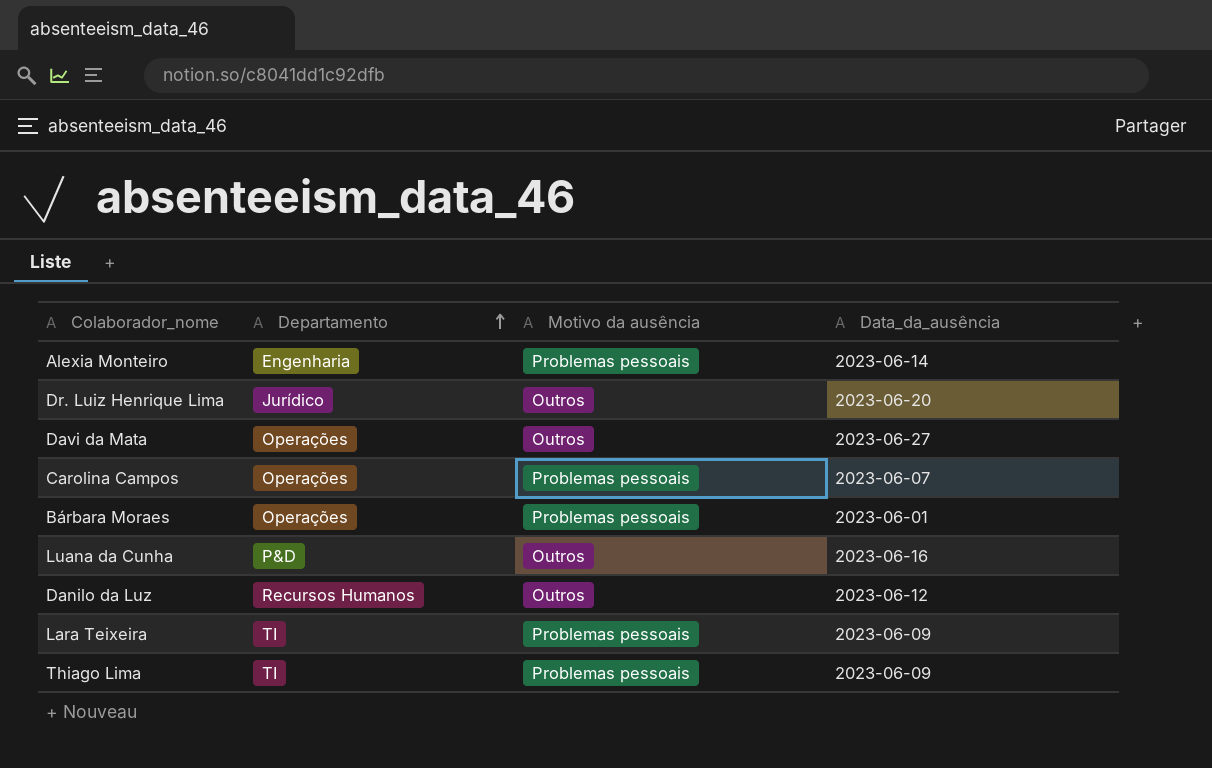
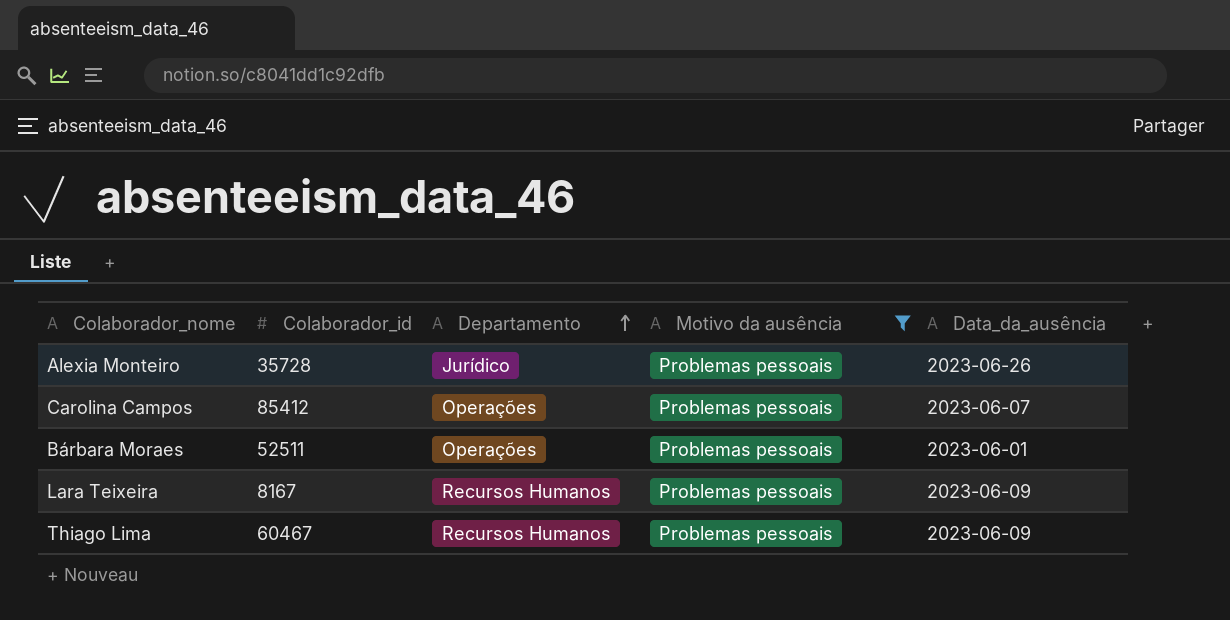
filter: none -> Motivo da ausência = Problemas pessoais
column Colaborador_id | position: none -> 2
Alexia Monteiro | Departamento: Engenharia -> Jurídico
Alexia Monteiro | Data_da_ausência: 2023-06-14 -> 2023-06-26
Lara Teixeira | Departamento: TI -> Recursos Humanos
Thiago Lima | Departamento: TI -> Recursos Humanos

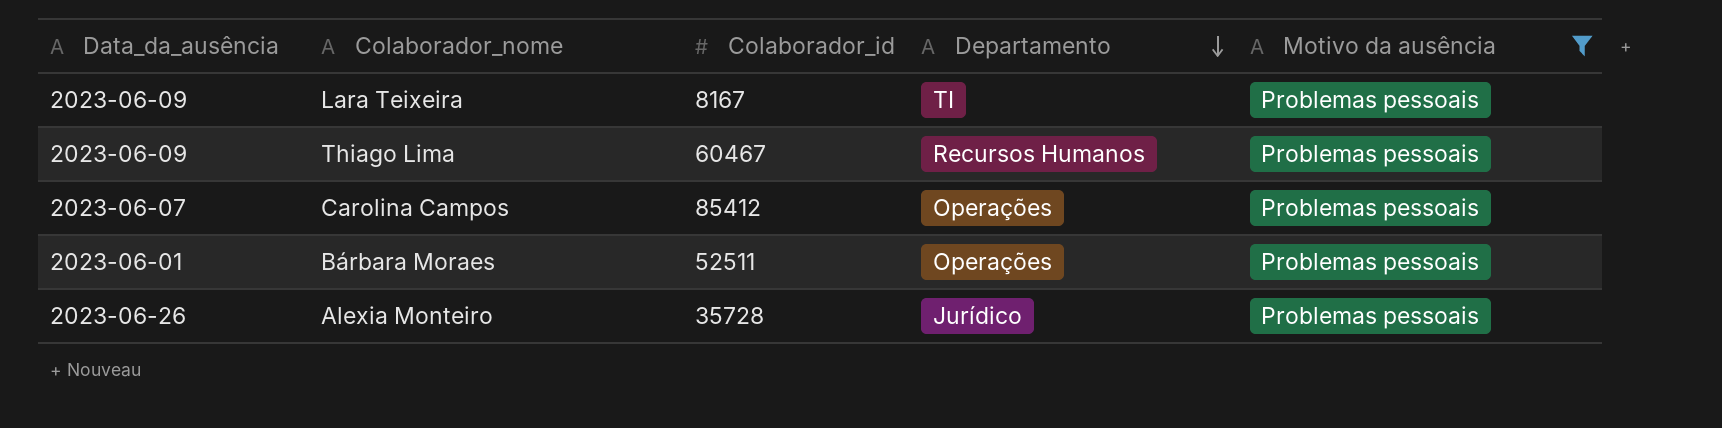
row order: Departamento ascending -> Departamento descending
column Data_da_ausência | position: 5 -> 1
Lara Teixeira | Departamento: Recursos Humanos -> TI

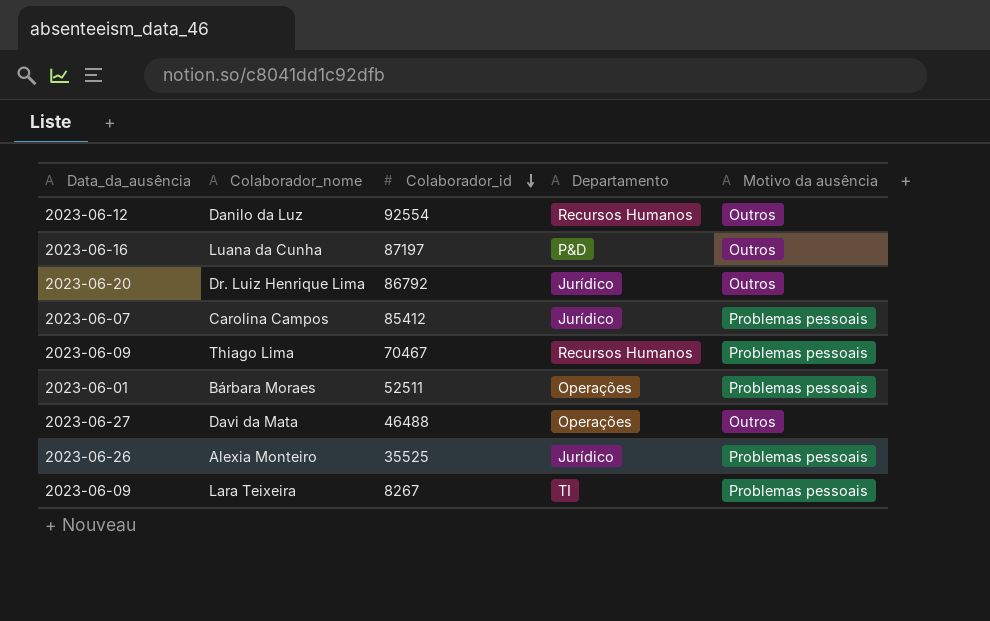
filter: Motivo da ausência = Problemas pessoais -> none
row order: Departamento descending -> Colaborador_id descending
Carolina Campos | Departamento: Operações -> Jurídico
Thiago Lima | Colaborador_id: 60467 -> 70467
Alexia Monteiro | Colaborador_id: 35728 -> 35525
Lara Teixeira | Colaborador_id: 8167 -> 8267

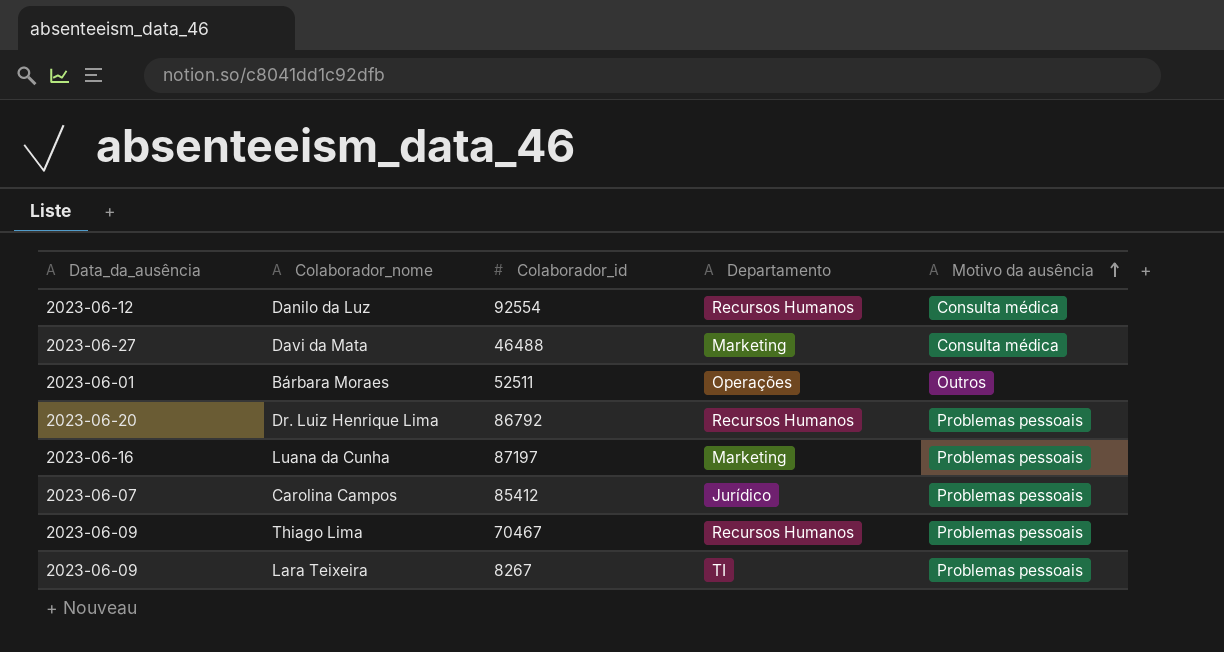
row order: Colaborador_id descending -> Motivo da ausência ascending
row Alexia Monteiro: 2023-06-26 | 35525 | Jurídico | Problemas pessoais -> none
Danilo da Luz | Motivo da ausência: Outros -> Consulta médica
Davi da Mata | Departamento: Operações -> Marketing
Davi da Mata | Motivo da ausência: Outros -> Consulta médica
Bárbara Moraes | Motivo da ausência: Problemas pessoais -> Outros
Dr. Luiz Henrique Lima | Departamento: Jurídico -> Recursos Humanos
Dr. Luiz Henrique Lima | Motivo da ausência: Outros -> Problemas pessoais
Luana da Cunha | Departamento: P&D -> Marketing
Luana da Cunha | Motivo da ausência: Outros -> Problemas pessoais

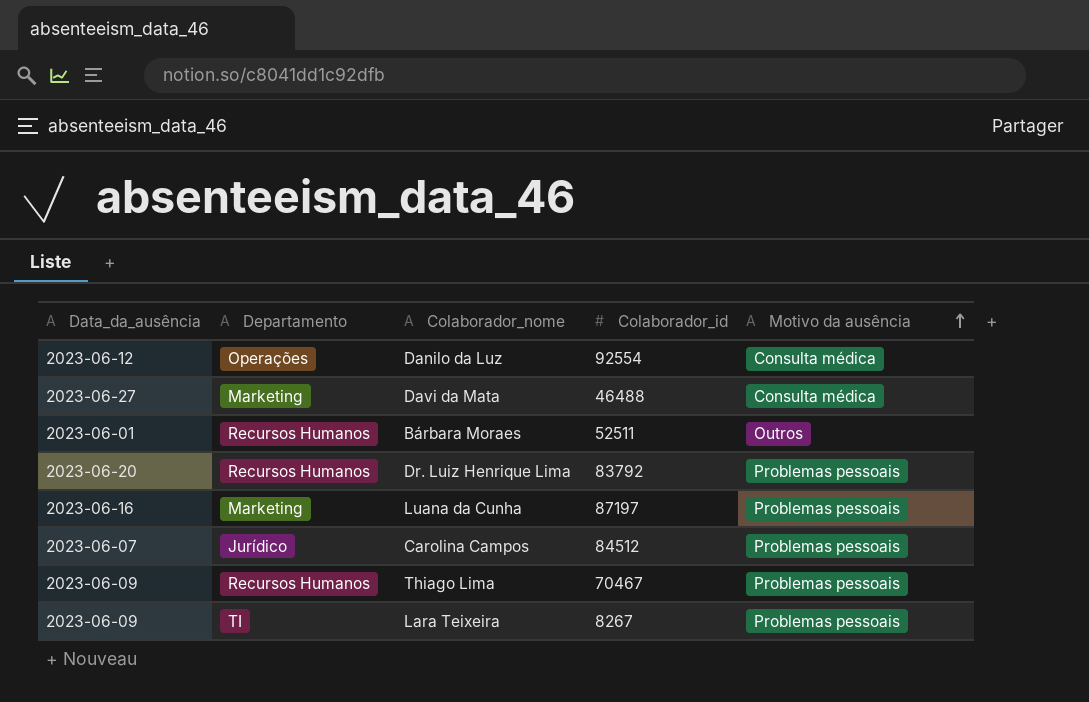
column Departamento | position: 4 -> 2
Danilo da Luz | Departamento: Recursos Humanos -> Operações
Bárbara Moraes | Departamento: Operações -> Recursos Humanos
Dr. Luiz Henrique Lima | Colaborador_id: 86792 -> 83792
Carolina Campos | Colaborador_id: 85412 -> 84512

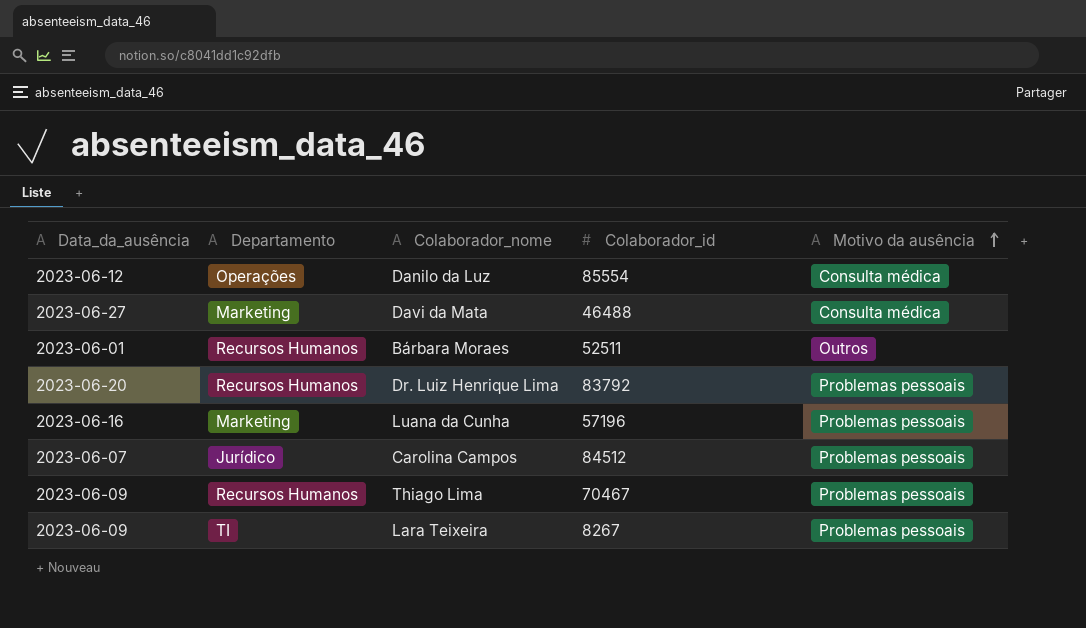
Danilo da Luz | Colaborador_id: 92554 -> 85554
Luana da Cunha | Colaborador_id: 87197 -> 57196

